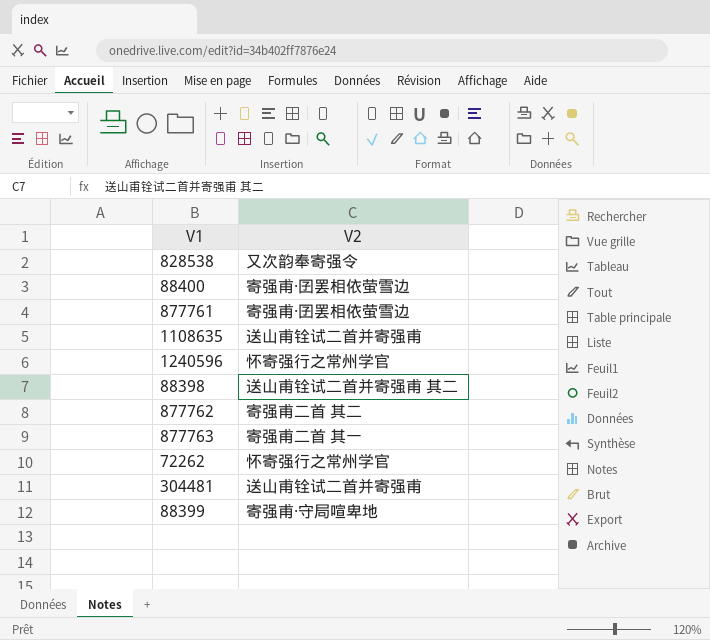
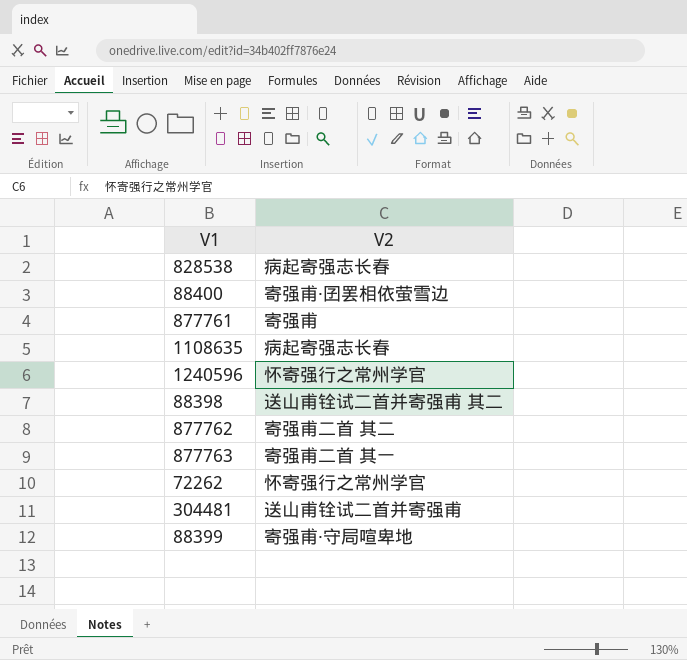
828538 | V2: 又次韵奉寄强令 -> 病起寄强志长春
877761 | V2: 寄强甫·囝罢相依萤雪边 -> 寄强甫
1108635 | V2: 送山甫铨试二首并寄强甫 -> 病起寄强志长春

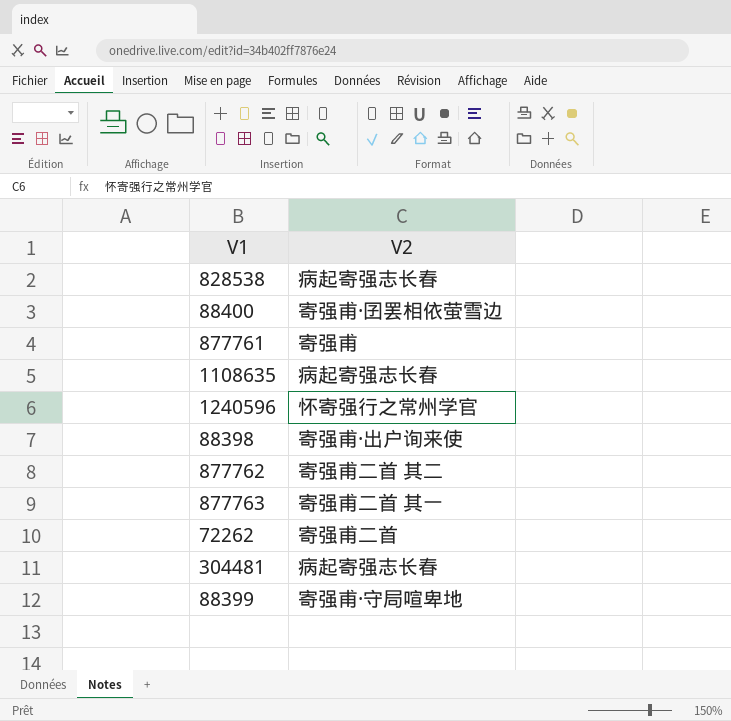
88398 | V2: 送山甫铨试二首并寄强甫 其二 -> 寄强甫·出户询来使
72262 | V2: 怀寄强行之常州学官 -> 寄强甫二首
304481 | V2: 送山甫铨试二首并寄强甫 -> 病起寄强志长春

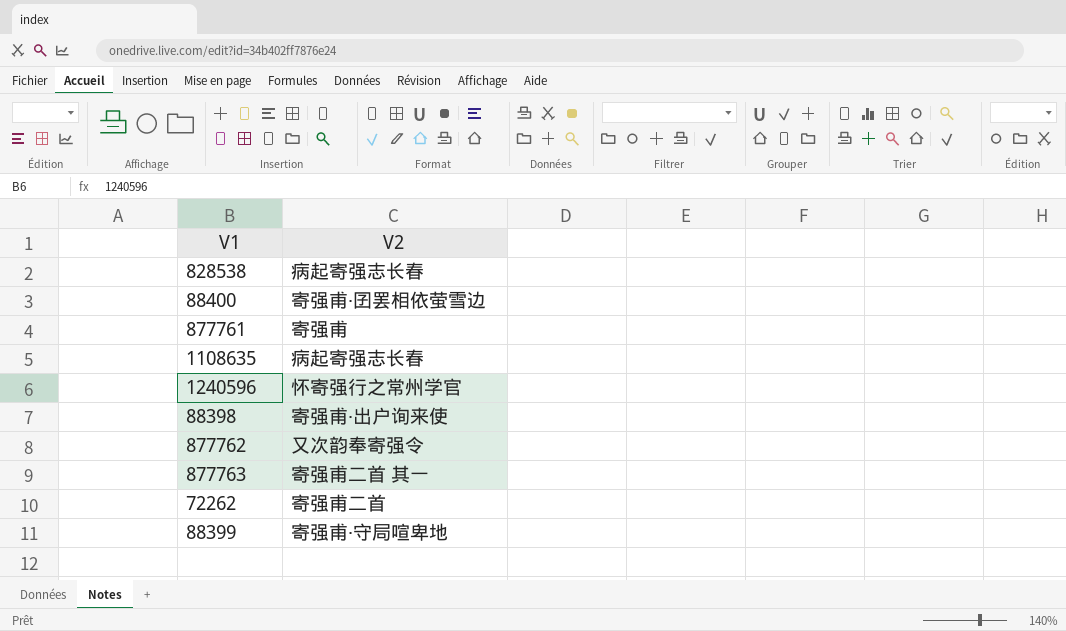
row 304481: 病起寄强志长春 -> none
877762 | V2: 寄强甫二首 其二 -> 又次韵奉寄强令

